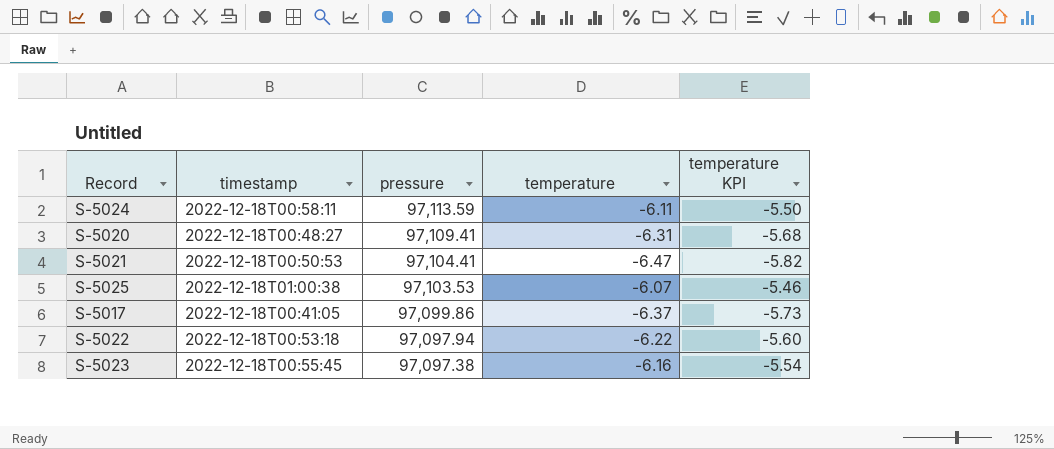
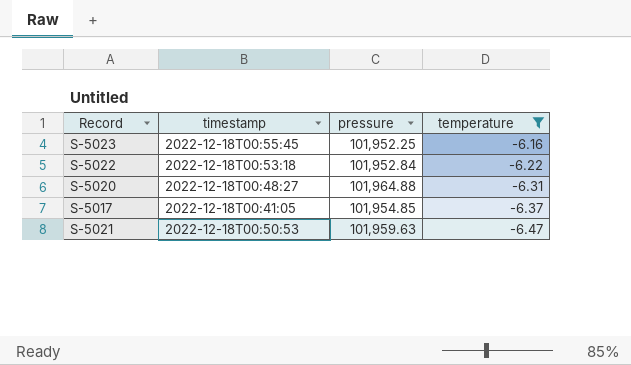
filter: none -> temperature <= -6.16
row order: pressure descending -> temperature descending
column temperature KPI | formula: [temperature] * 0.9 -> none
S-5023 | pressure: 97,097.38 -> 101,952.25
S-5022 | pressure: 97,097.94 -> 101,952.84
S-5020 | pressure: 97,109.41 -> 101,964.88
S-5017 | pressure: 97,099.86 -> 101,954.85
S-5021 | pressure: 97,104.41 -> 101,959.63

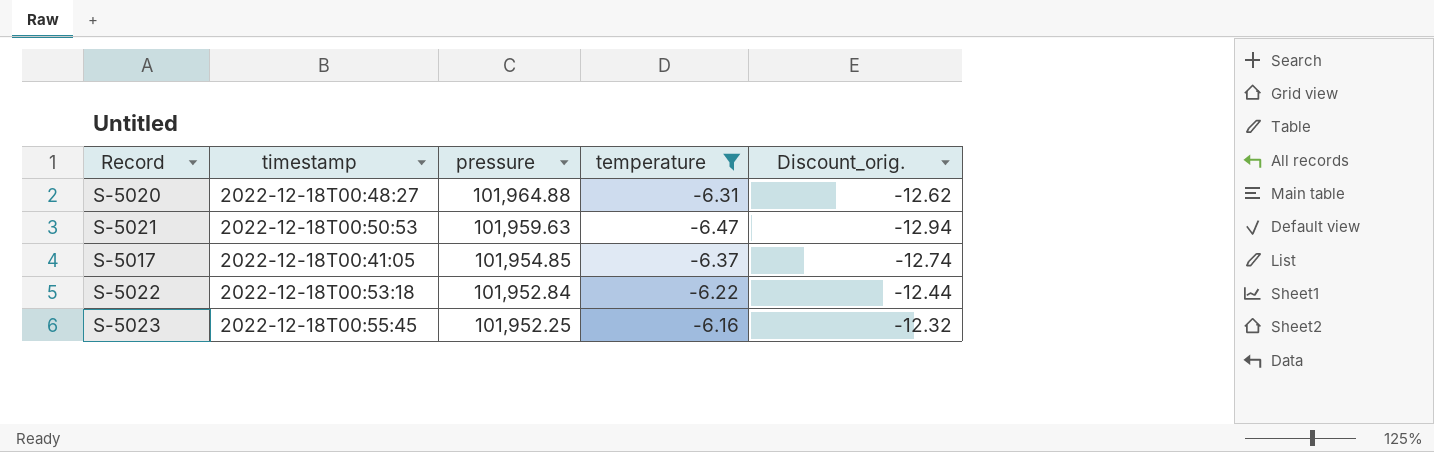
row order: temperature descending -> pressure descending
column Discount_orig. | formula: none -> [temperature] * 2

